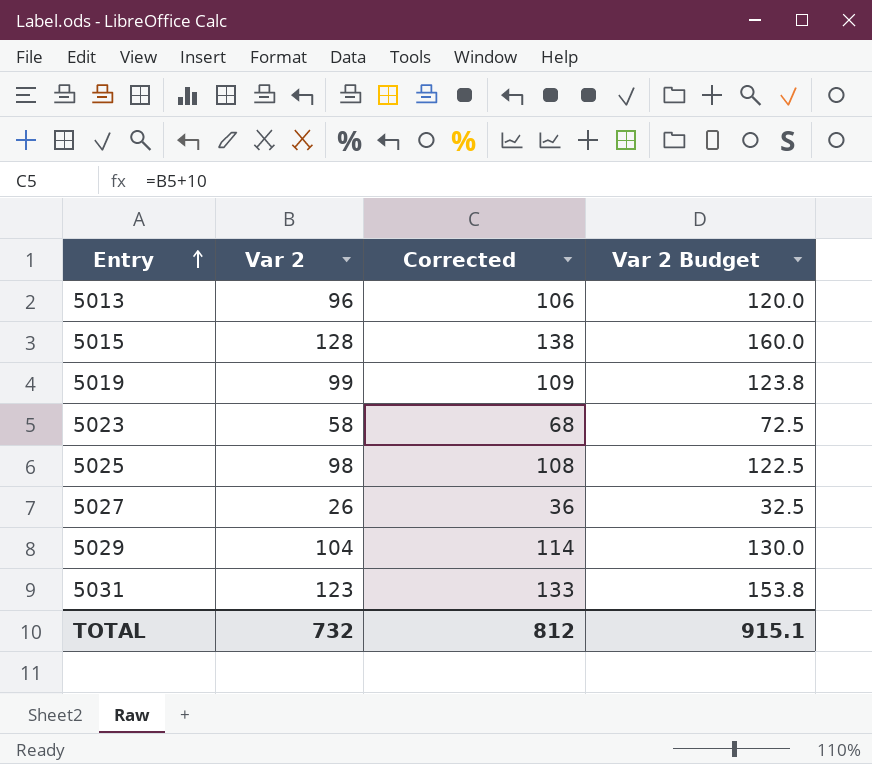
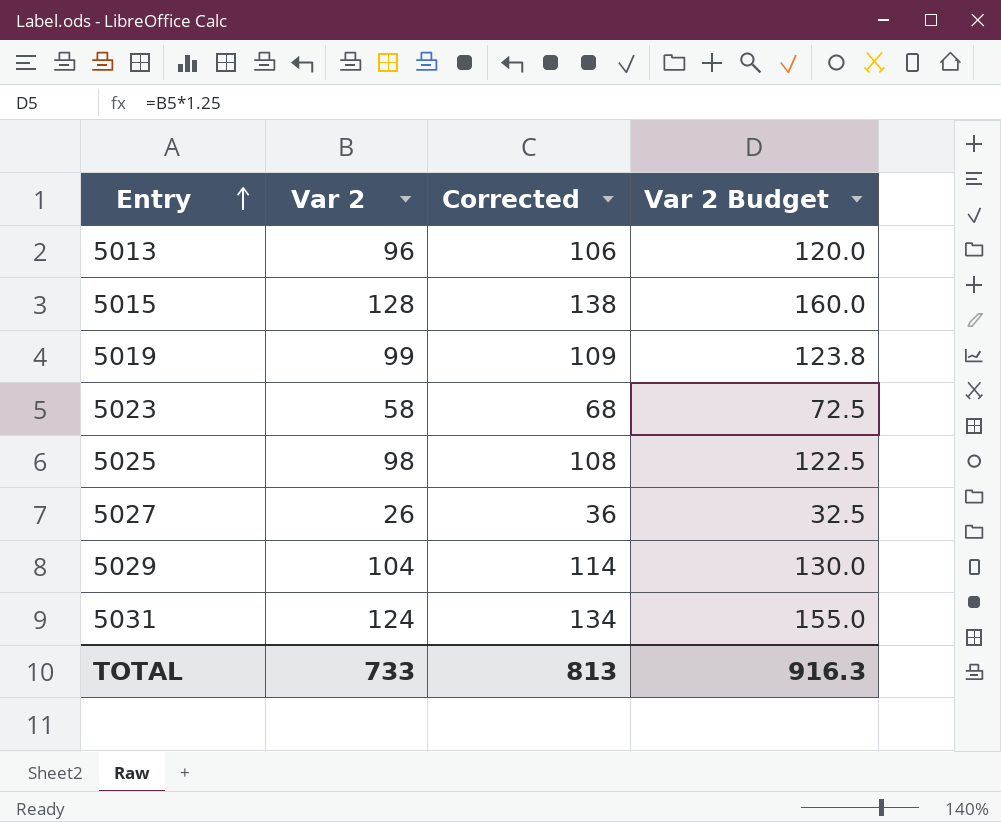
5031 | Var 2: 123 -> 124
5031 | Corrected: 133 -> 134
5031 | Var 2 Budget: 153.8 -> 155.0
TOTAL | Var 2: 732 -> 733
TOTAL | Corrected: 812 -> 813
TOTAL | Var 2 Budget: 915.1 -> 916.3

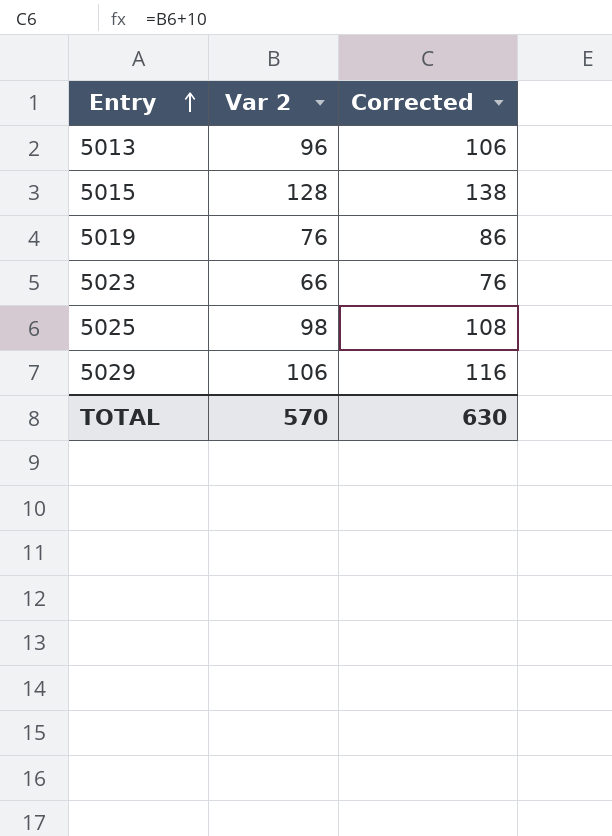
column Var 2 Budget | formula: [Var 2] * 1.25 -> none
row 5027: 26 | 36 | 32.5 -> none
row 5031: 124 | 134 | 155.0 -> none
5019 | Var 2: 99 -> 76
5019 | Corrected: 109 -> 86
5023 | Var 2: 58 -> 66
5023 | Corrected: 68 -> 76
5029 | Var 2: 104 -> 106
5029 | Corrected: 114 -> 116
TOTAL | Var 2: 733 -> 570
TOTAL | Corrected: 813 -> 630

